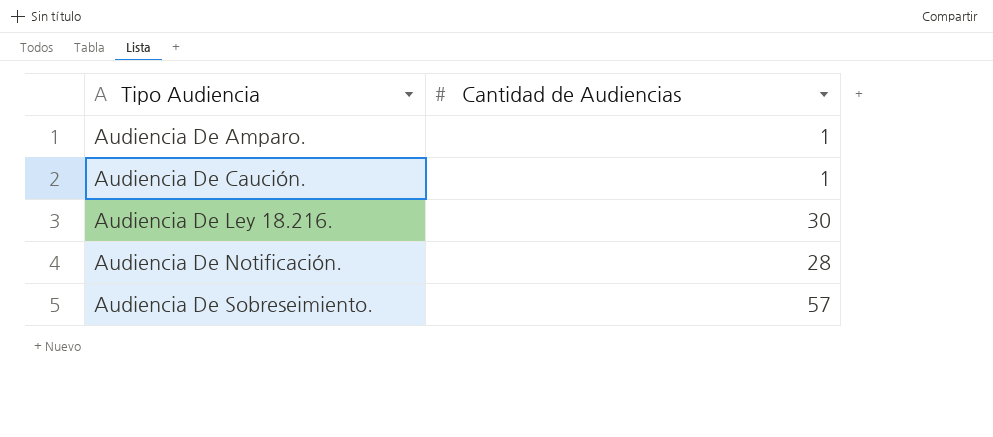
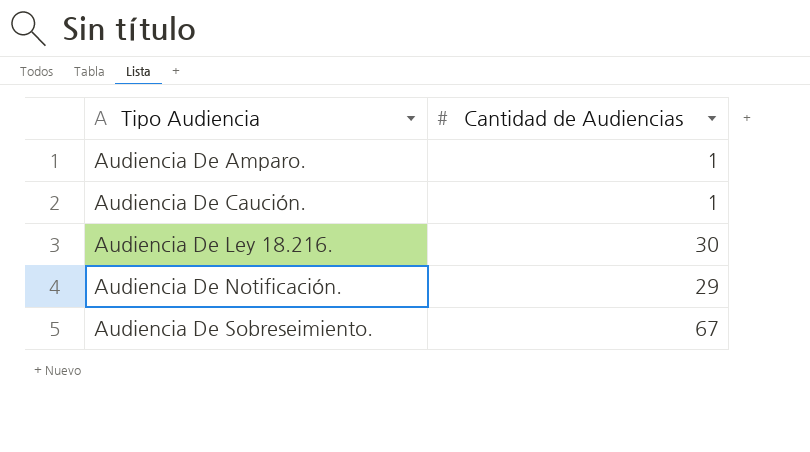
Audiencia De Notificación. | Cantidad de Audiencias: 28 -> 29
Audiencia De Sobreseimiento. | Cantidad de Audiencias: 57 -> 67

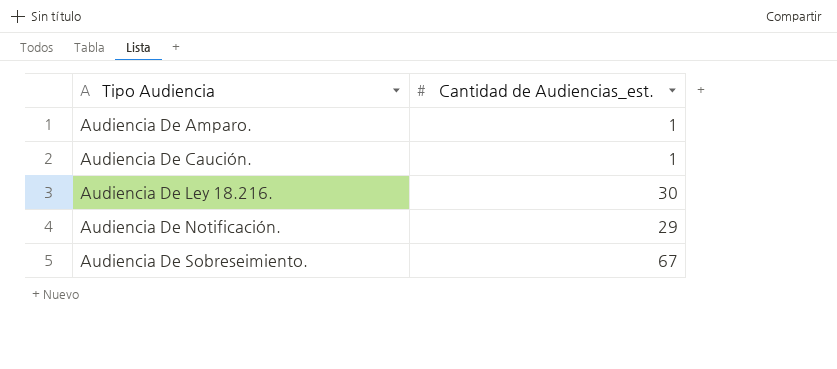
column name: Cantidad de Audiencias -> Cantidad de Audiencias_est.

